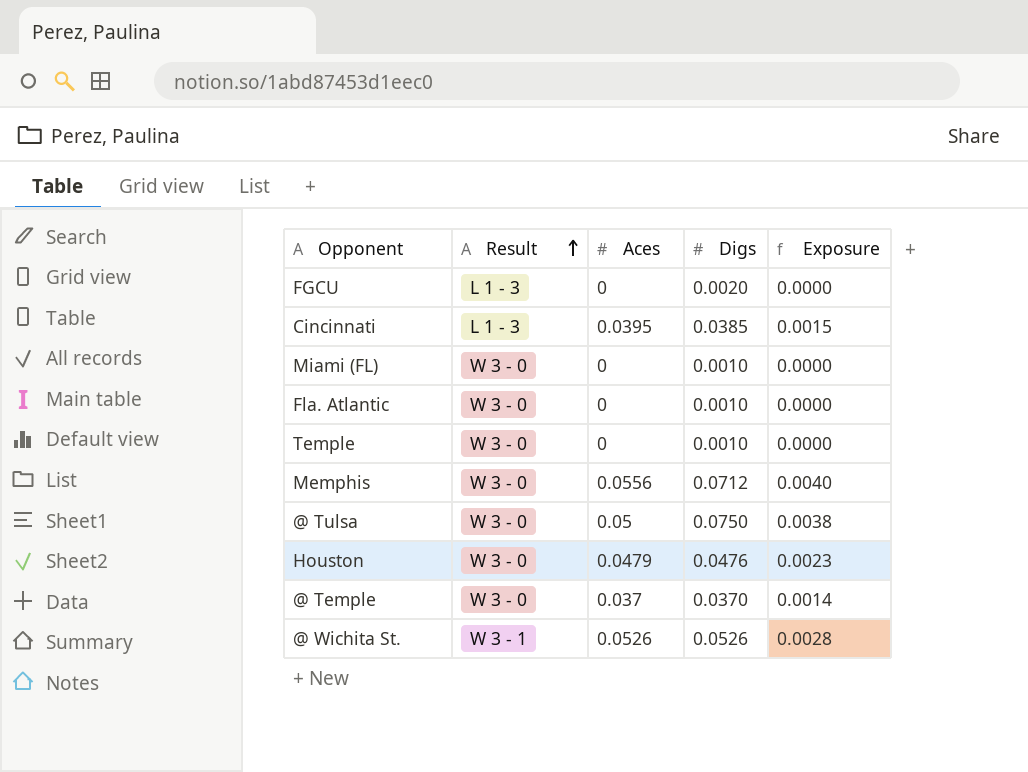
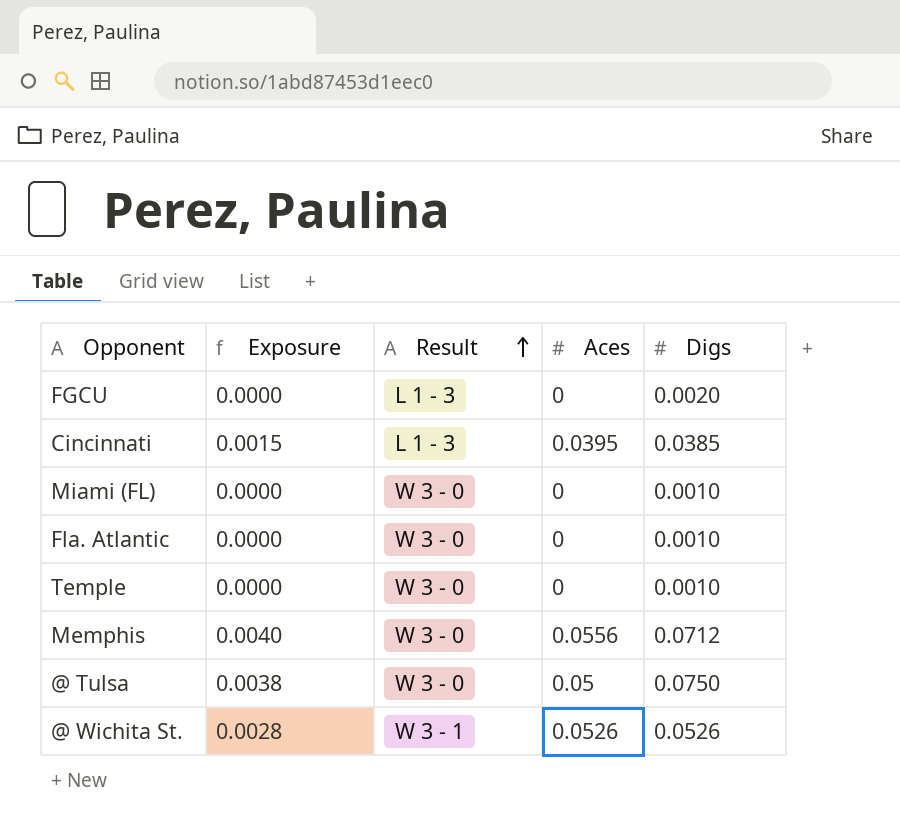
column Exposure | position: 5 -> 2
row Houston: W 3 - 0 | 0.0479 | 0.0476 | 0.0023 -> none
row @ Temple: W 3 - 0 | 0.037 | 0.0370 | 0.0014 -> none

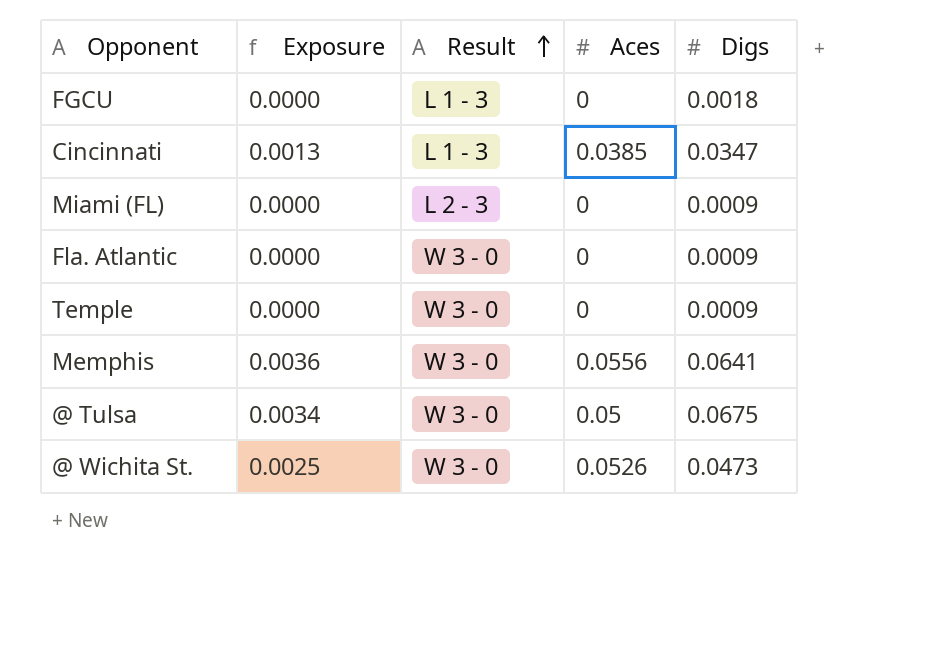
FGCU | Digs: 0.0020 -> 0.0018
Cincinnati | Exposure: 0.0015 -> 0.0013
Cincinnati | Aces: 0.0395 -> 0.0385
Cincinnati | Digs: 0.0385 -> 0.0347
Miami (FL) | Result: W 3 - 0 -> L 2 - 3
Miami (FL) | Digs: 0.0010 -> 0.0009
Fla. Atlantic | Digs: 0.0010 -> 0.0009
Temple | Digs: 0.0010 -> 0.0009
Memphis | Exposure: 0.0040 -> 0.0036
Memphis | Digs: 0.0712 -> 0.0641
@ Tulsa | Exposure: 0.0038 -> 0.0034
@ Tulsa | Digs: 0.0750 -> 0.0675
@ Wichita St. | Exposure: 0.0028 -> 0.0025
@ Wichita St. | Result: W 3 - 1 -> W 3 - 0
@ Wichita St. | Digs: 0.0526 -> 0.0473

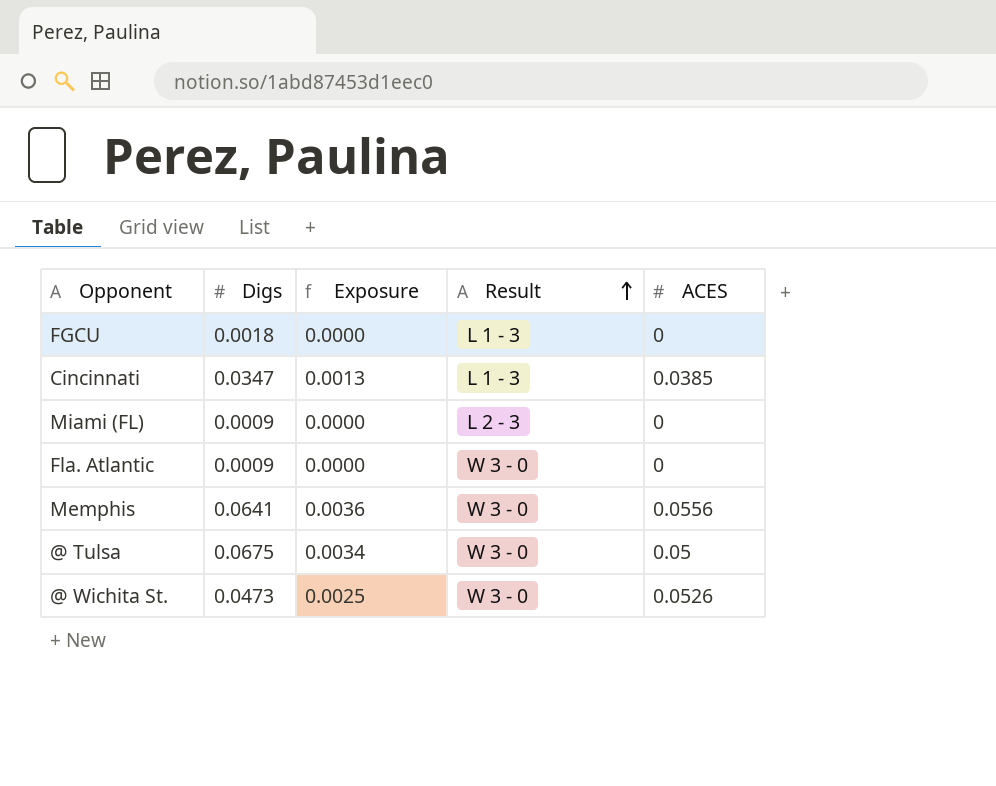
column Digs | position: 5 -> 2
column name: Aces -> ACES
row Temple: 0.0000 | W 3 - 0 | 0 | 0.0009 -> none

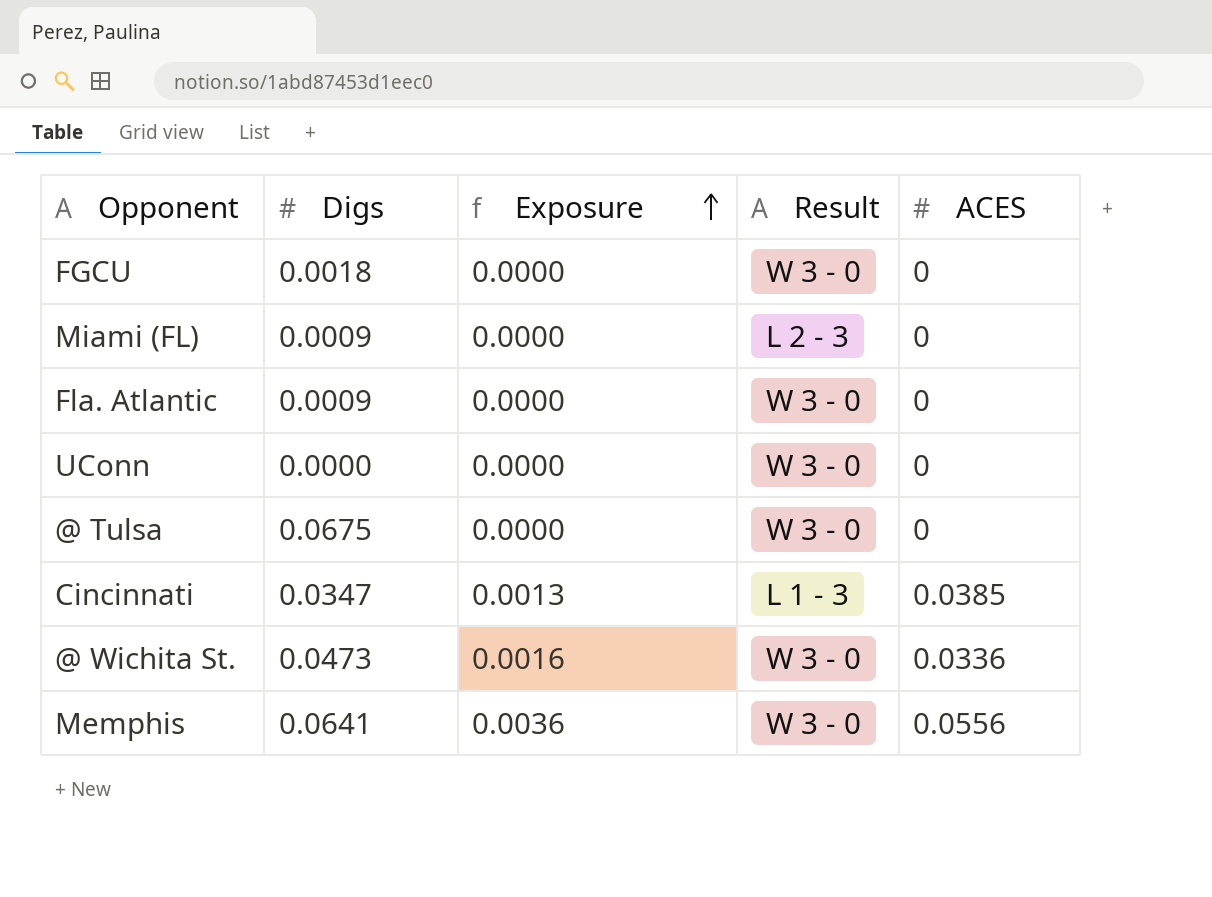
row order: Result ascending -> Exposure ascending
FGCU | Result: L 1 - 3 -> W 3 - 0
row UConn: none -> 0.0000 | 0.0000 | W 3 - 0 | 0
@ Tulsa | Exposure: 0.0034 -> 0.0000
@ Tulsa | ACES: 0.05 -> 0
@ Wichita St. | Exposure: 0.0025 -> 0.0016
@ Wichita St. | ACES: 0.0526 -> 0.0336

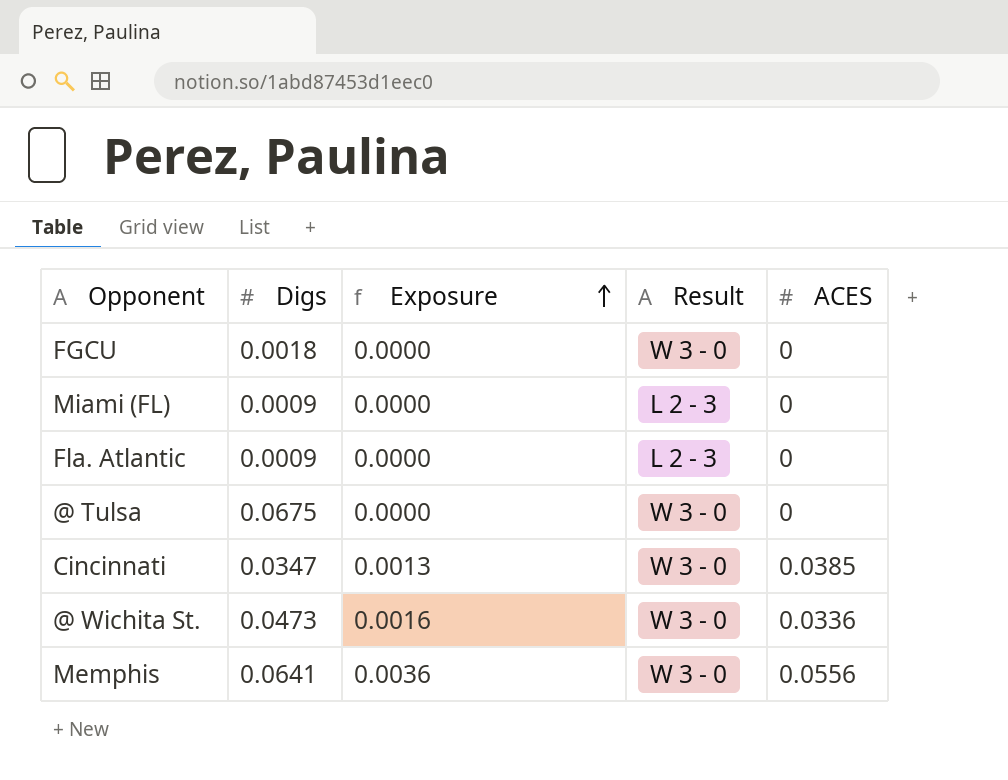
row UConn: 0.0000 | 0.0000 | W 3 - 0 | 0 -> none
Fla. Atlantic | Result: W 3 - 0 -> L 2 - 3
Cincinnati | Result: L 1 - 3 -> W 3 - 0

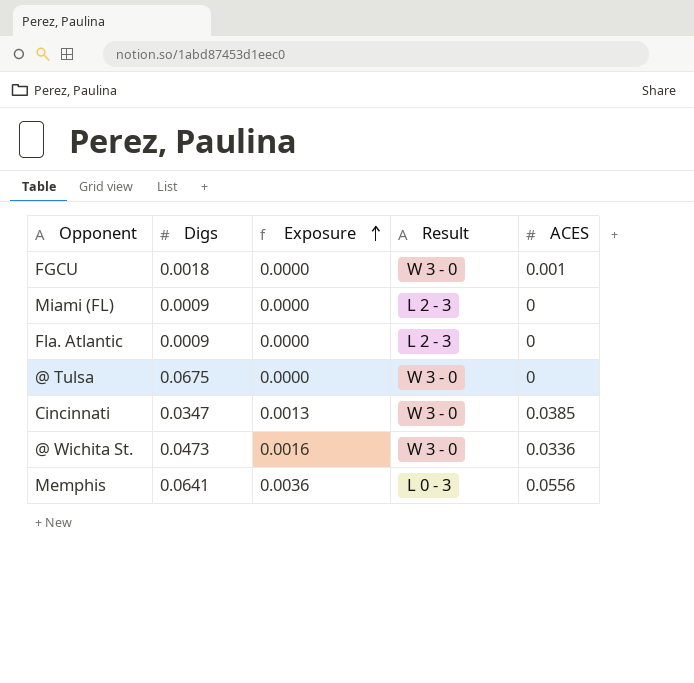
FGCU | ACES: 0 -> 0.001
Memphis | Result: W 3 - 0 -> L 0 - 3

